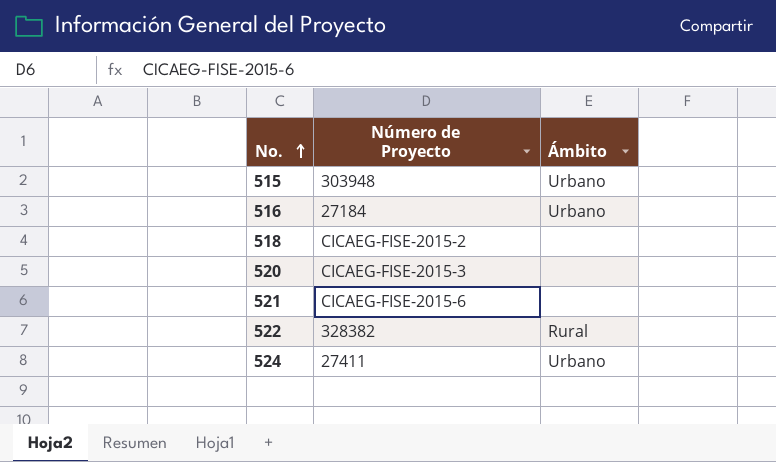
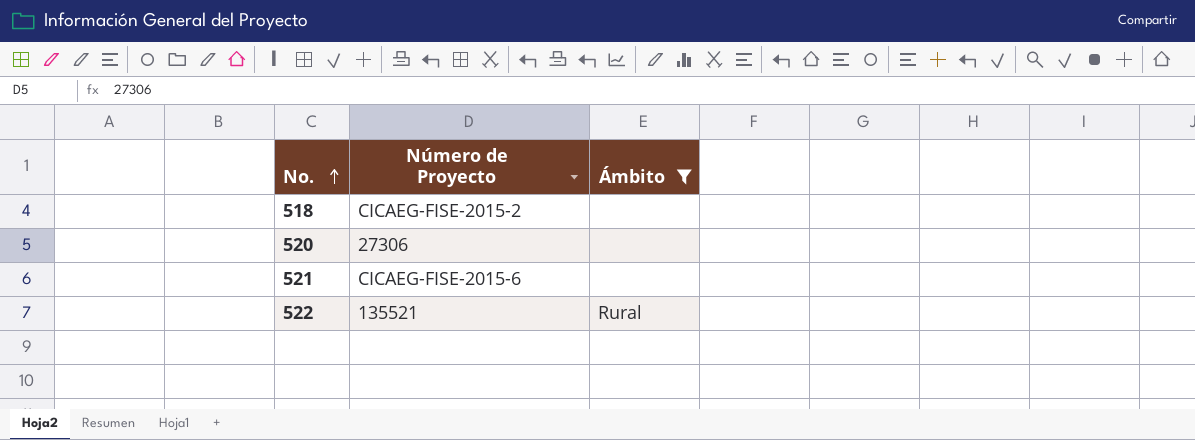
filter: none -> Ámbito != Urbano
520 | Número de Proyecto: CICAEG-FISE-2015-3 -> 27306
522 | Número de Proyecto: 328382 -> 135521

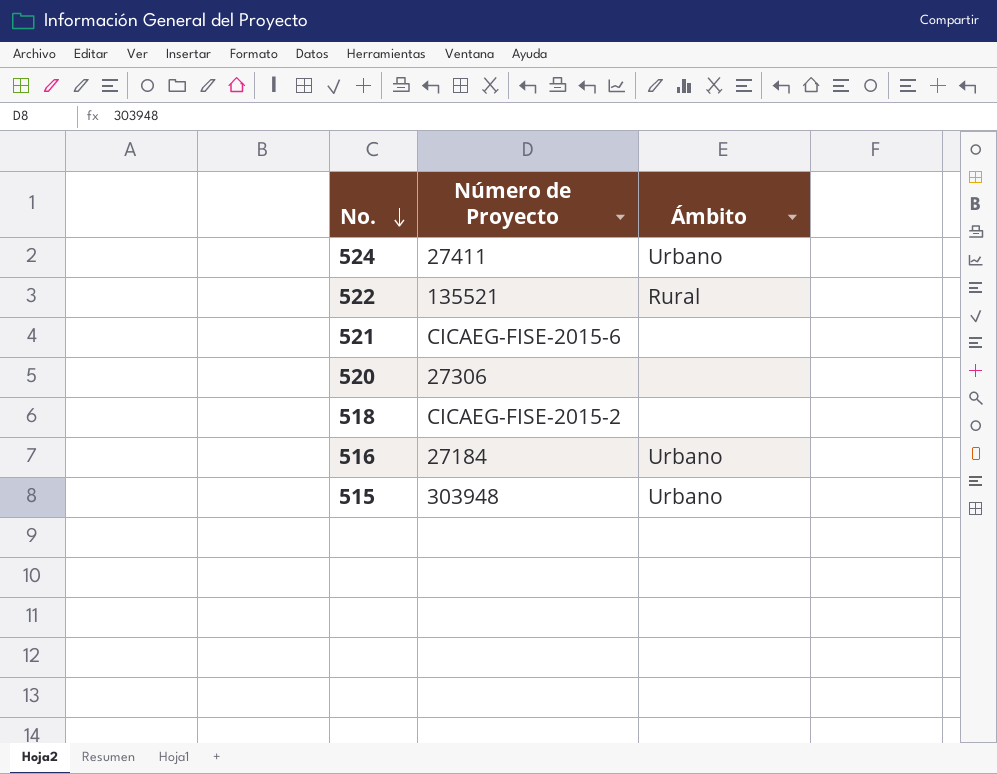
filter: Ámbito != Urbano -> none
row order: No. ascending -> No. descending

